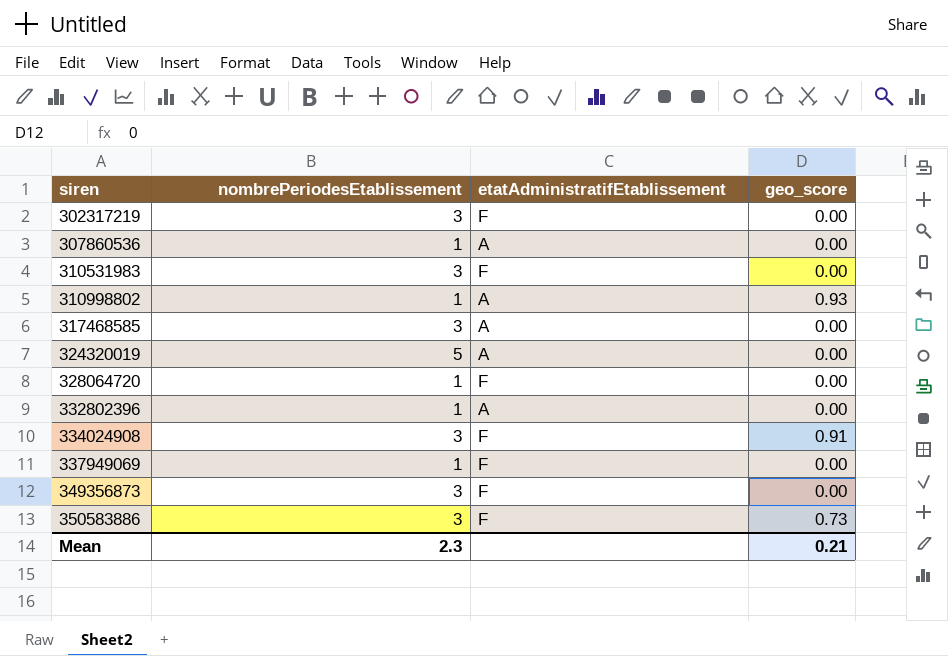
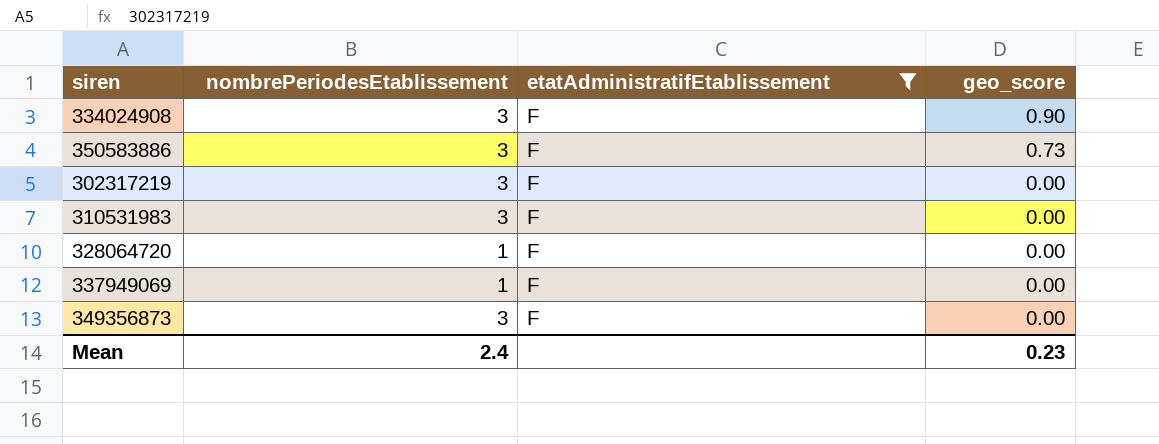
filter: none -> etatAdministratifEtablissement = F
row order: siren ascending -> geo_score descending
334024908 | geo_score: 0.91 -> 0.90
Mean | nombrePeriodesEtablissement: 2.3 -> 2.4
Mean | geo_score: 0.21 -> 0.23

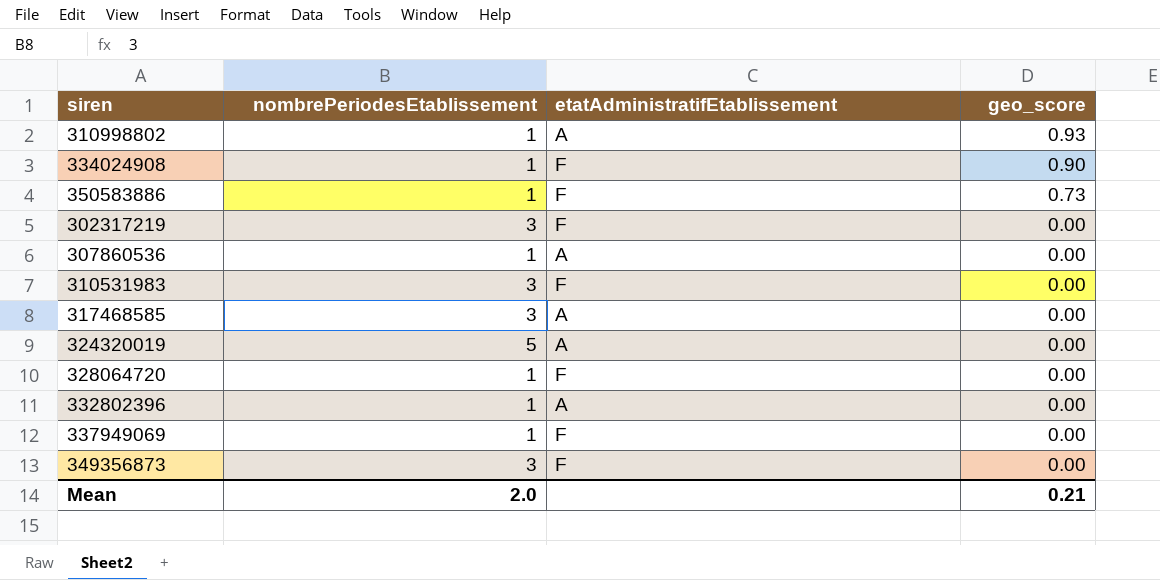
filter: etatAdministratifEtablissement = F -> none
334024908 | nombrePeriodesEtablissement: 3 -> 1
350583886 | nombrePeriodesEtablissement: 3 -> 1
Mean | nombrePeriodesEtablissement: 2.4 -> 2.0
Mean | geo_score: 0.23 -> 0.21

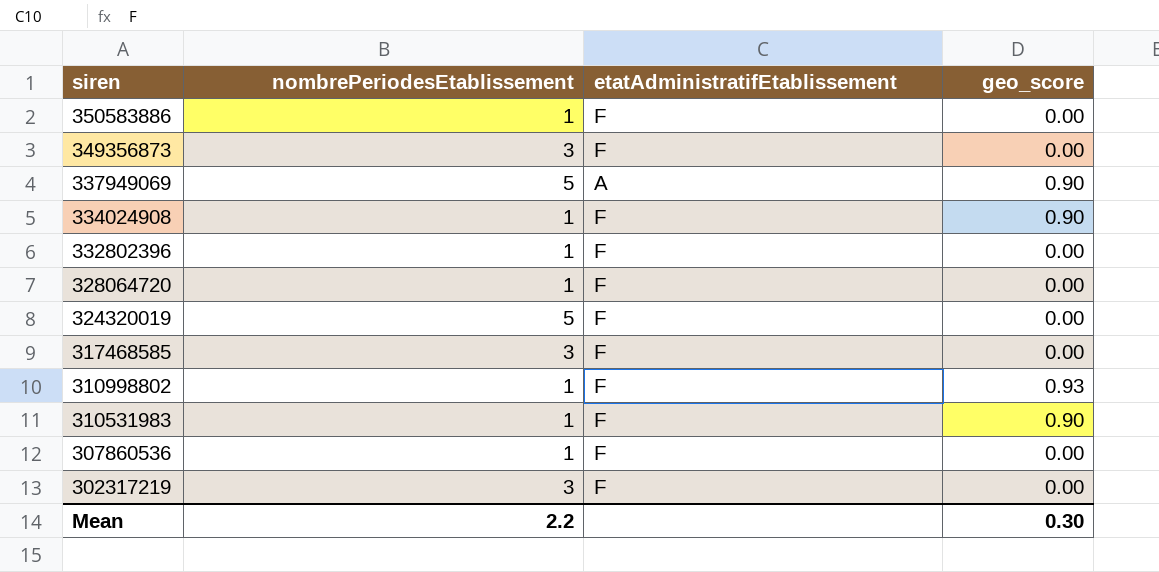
row order: geo_score descending -> siren descending
350583886 | geo_score: 0.73 -> 0.00
337949069 | nombrePeriodesEtablissement: 1 -> 5
337949069 | etatAdministratifEtablissement: F -> A
337949069 | geo_score: 0.00 -> 0.90
332802396 | etatAdministratifEtablissement: A -> F
324320019 | etatAdministratifEtablissement: A -> F
317468585 | etatAdministratifEtablissement: A -> F
310998802 | etatAdministratifEtablissement: A -> F
310531983 | nombrePeriodesEtablissement: 3 -> 1
310531983 | geo_score: 0.00 -> 0.90
307860536 | etatAdministratifEtablissement: A -> F
Mean | nombrePeriodesEtablissement: 2.0 -> 2.2
Mean | geo_score: 0.21 -> 0.30

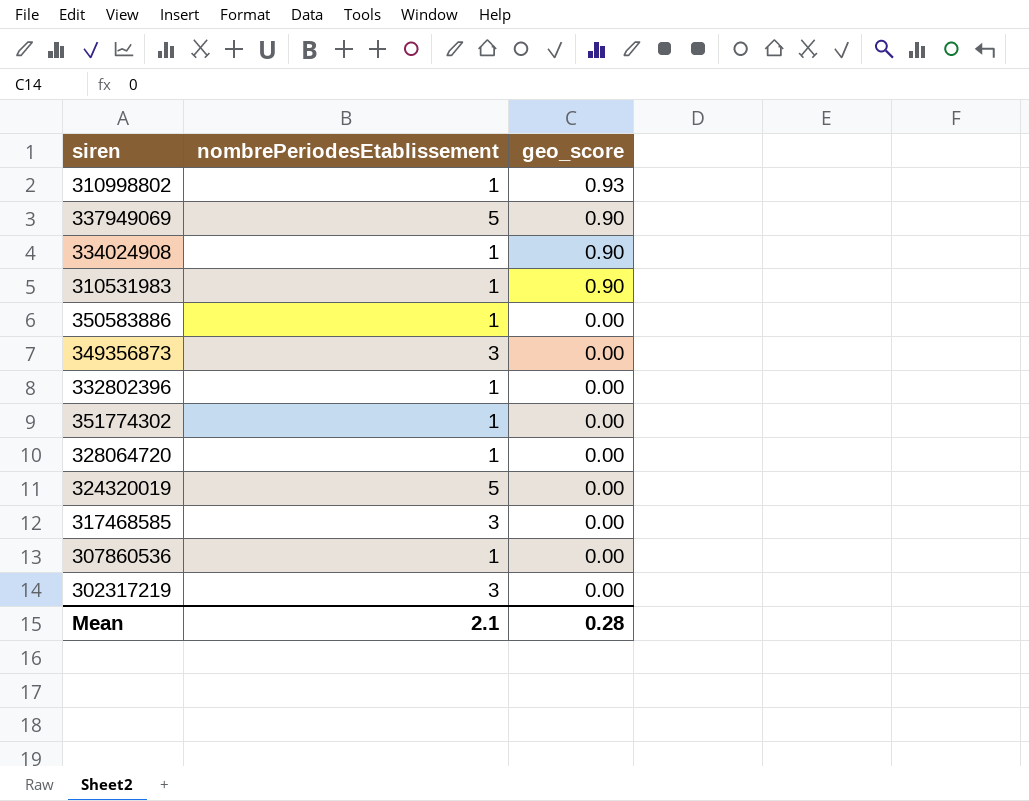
row order: siren descending -> geo_score descending
column etatAdministratifEtablissement | position: 3 -> none
row 351774302: none -> 1 | 0.00
Mean | nombrePeriodesEtablissement: 2.2 -> 2.1
Mean | geo_score: 0.30 -> 0.28

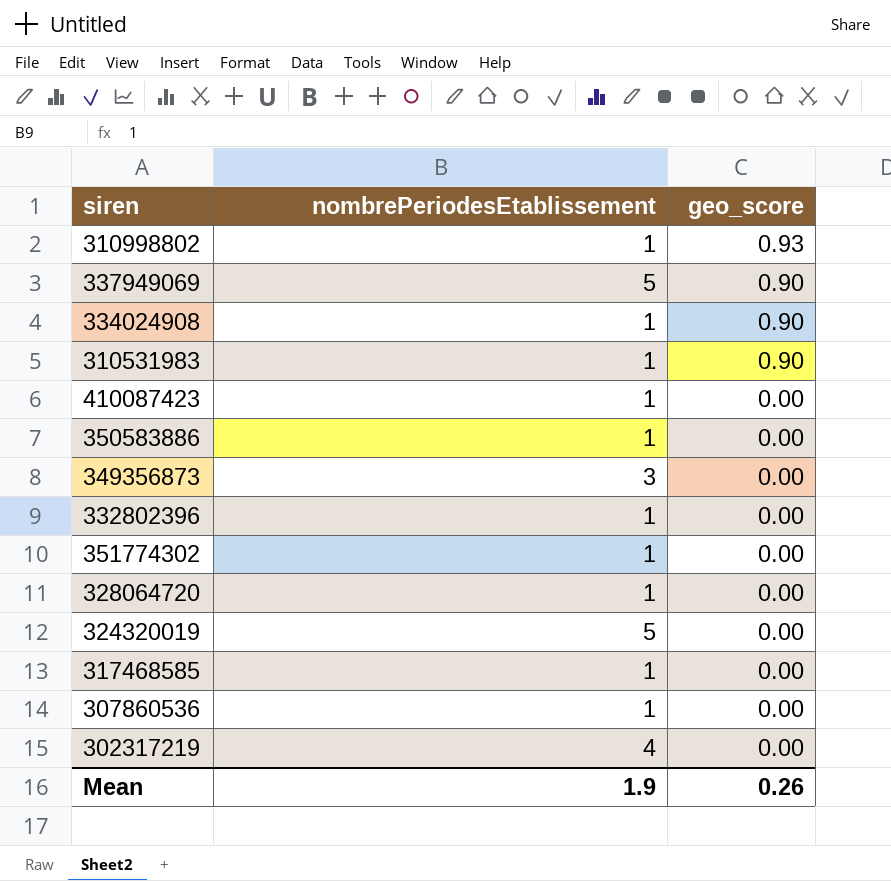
row 410087423: none -> 1 | 0.00
317468585 | nombrePeriodesEtablissement: 3 -> 1
302317219 | nombrePeriodesEtablissement: 3 -> 4
Mean | nombrePeriodesEtablissement: 2.1 -> 1.9
Mean | geo_score: 0.28 -> 0.26

